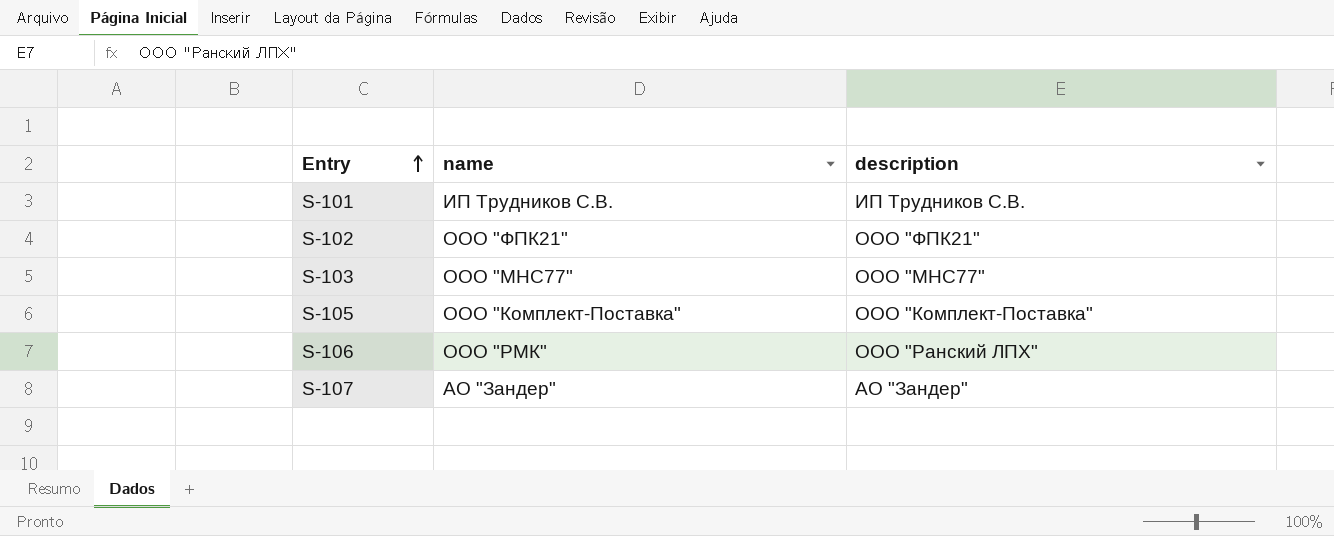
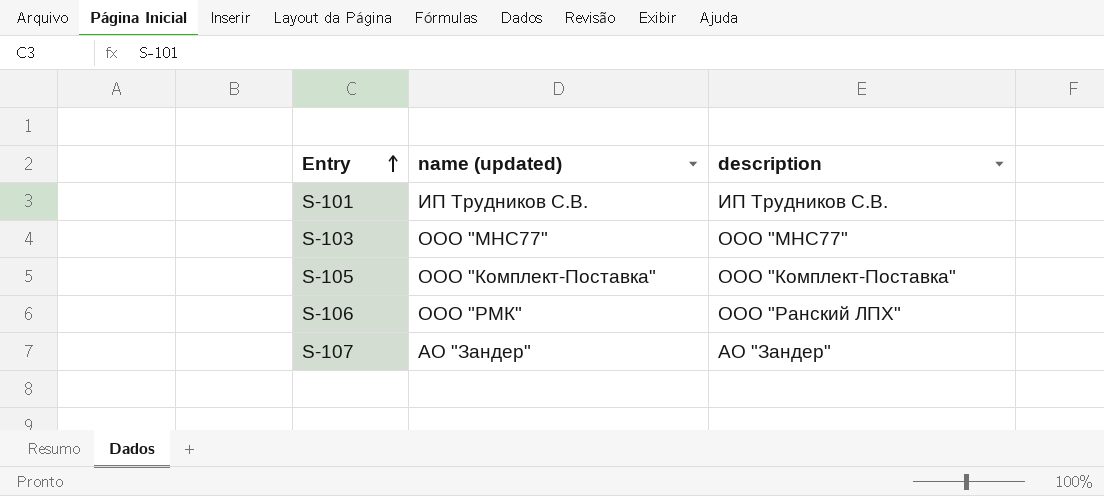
column name: name -> name (updated)
row S-102: ООО "ФПК21" | ООО "ФПК21" -> none

